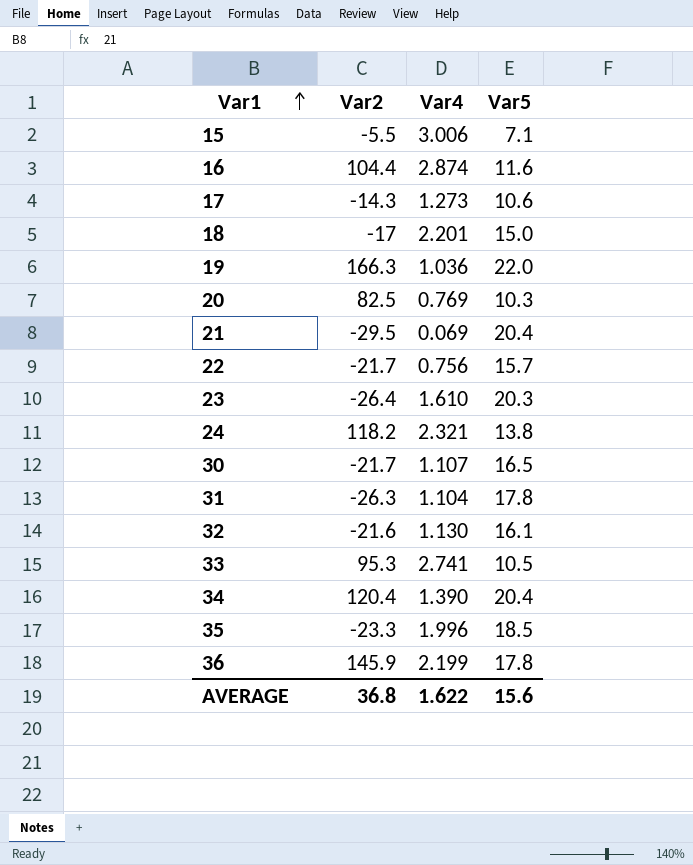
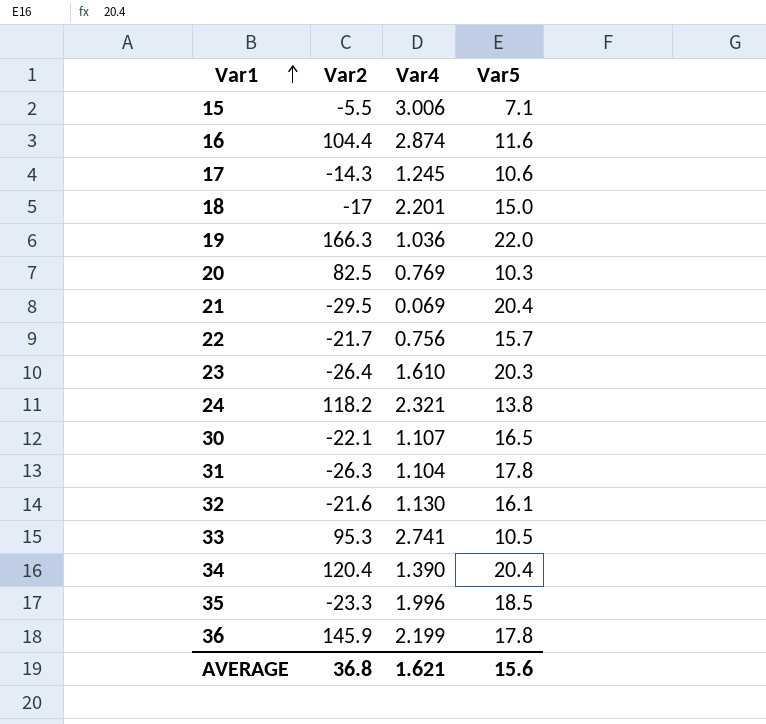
17 | Var4: 1.273 -> 1.245
30 | Var2: -21.7 -> -22.1
AVERAGE | Var4: 1.622 -> 1.621

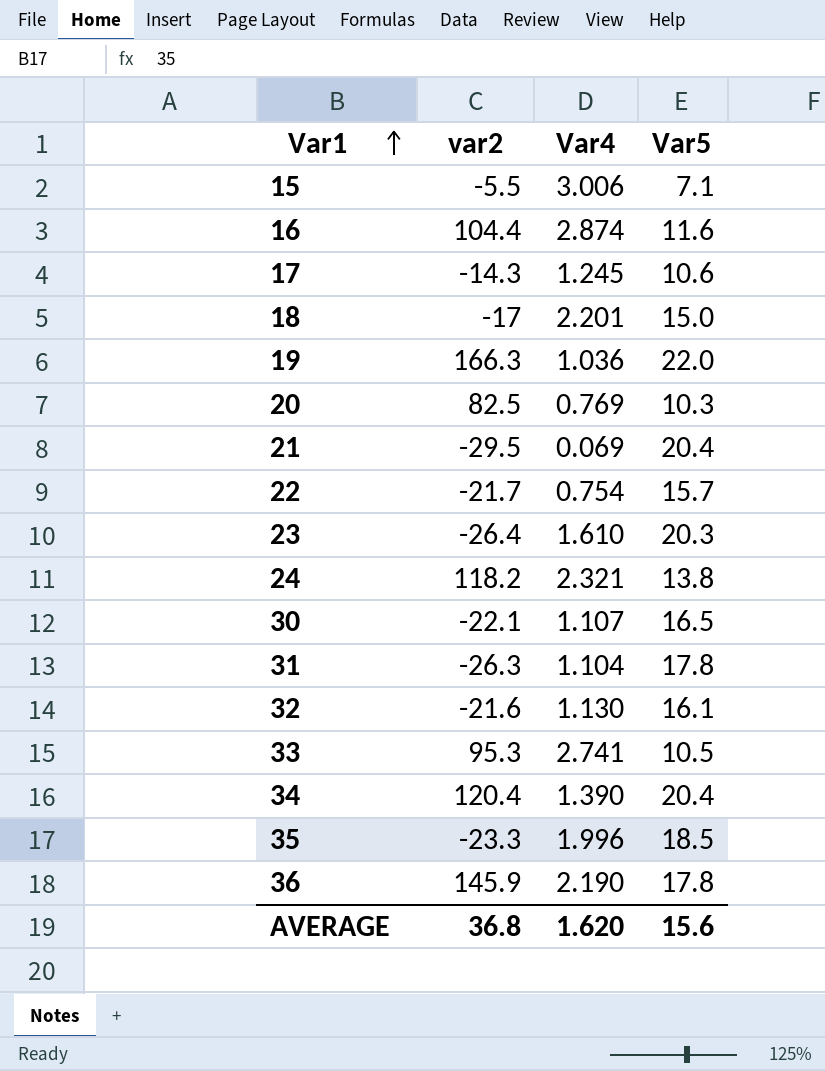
column name: Var2 -> var2
22 | Var4: 0.756 -> 0.754
36 | Var4: 2.199 -> 2.190
AVERAGE | Var4: 1.621 -> 1.620

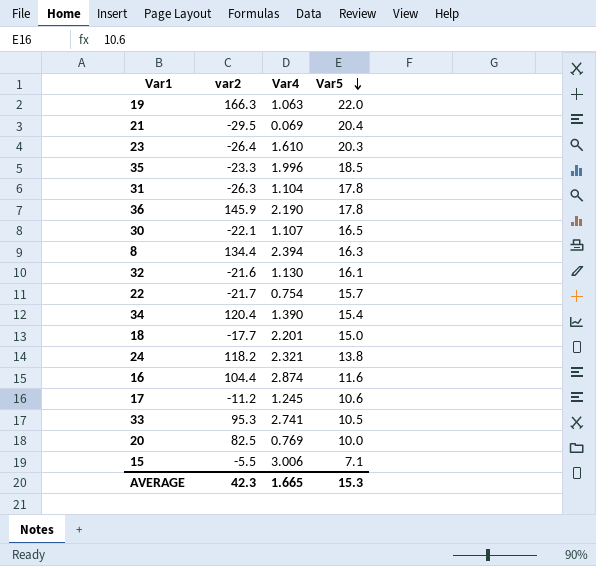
row order: Var1 ascending -> Var5 descending
19 | Var4: 1.036 -> 1.063
row 8: none -> 134.4 | 2.394 | 16.3
34 | Var5: 20.4 -> 15.4
18 | var2: -17 -> -17.7
17 | var2: -14.3 -> -11.2
20 | Var5: 10.3 -> 10.0
AVERAGE | var2: 36.8 -> 42.3
AVERAGE | Var4: 1.620 -> 1.665
AVERAGE | Var5: 15.6 -> 15.3

